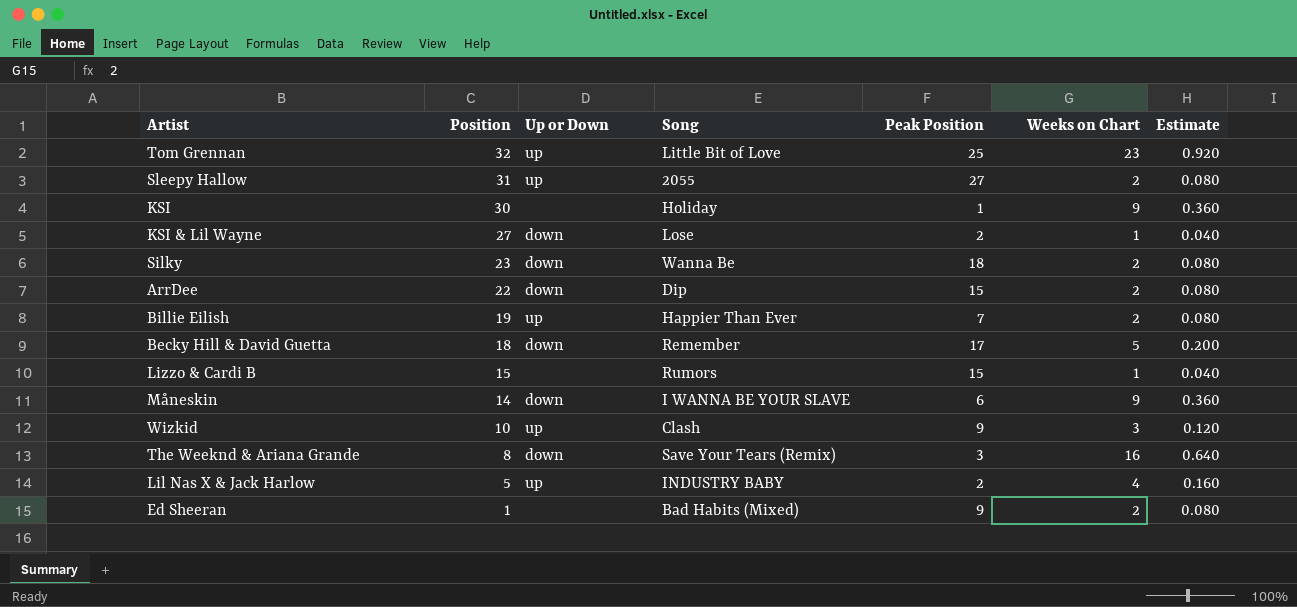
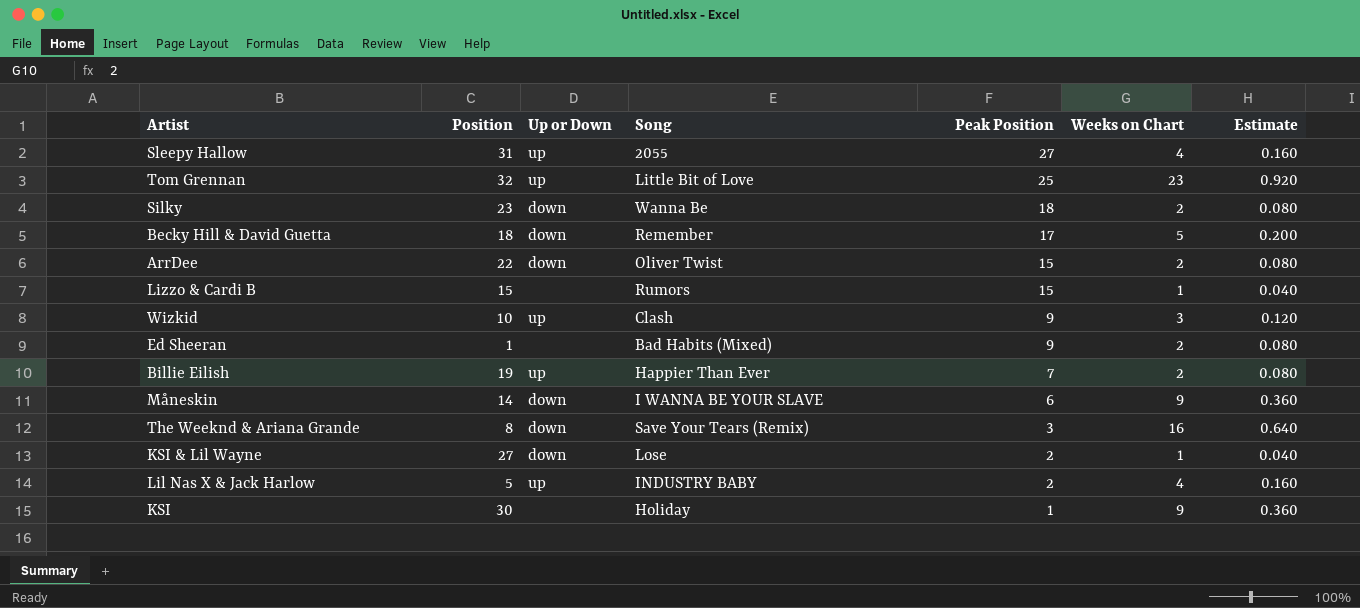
row order: Position descending -> Peak Position descending
Sleepy Hallow | Weeks on Chart: 2 -> 4
Sleepy Hallow | Estimate: 0.080 -> 0.160
ArrDee | Song: Dip -> Oliver Twist

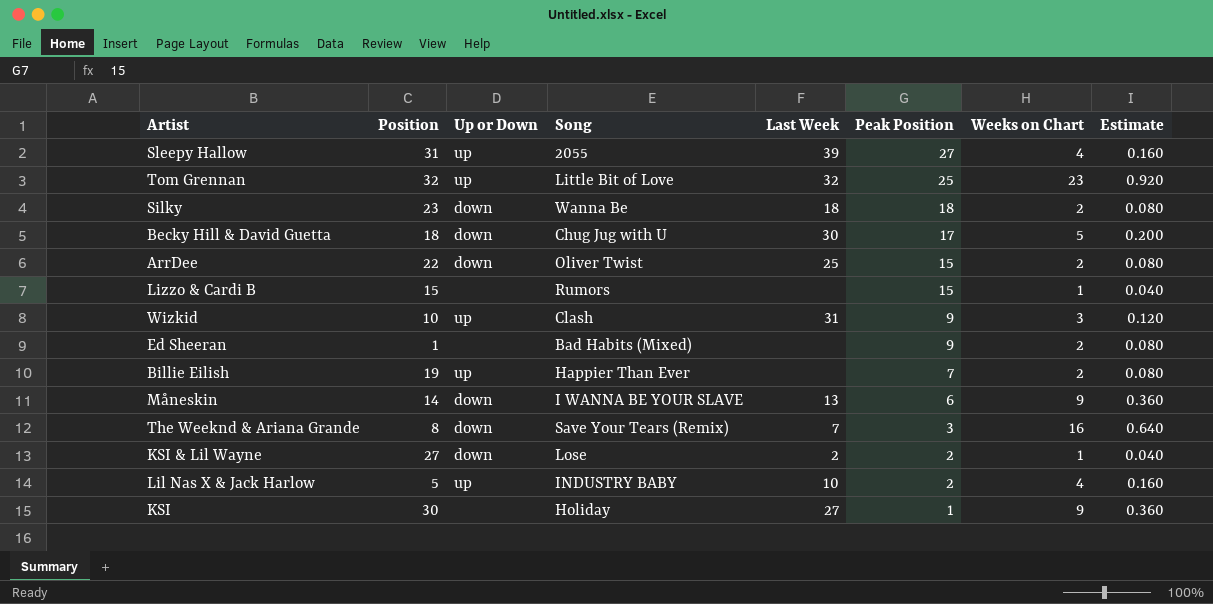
column Last Week | position: none -> 5
Becky Hill & David Guetta | Song: Remember -> Chug Jug with U

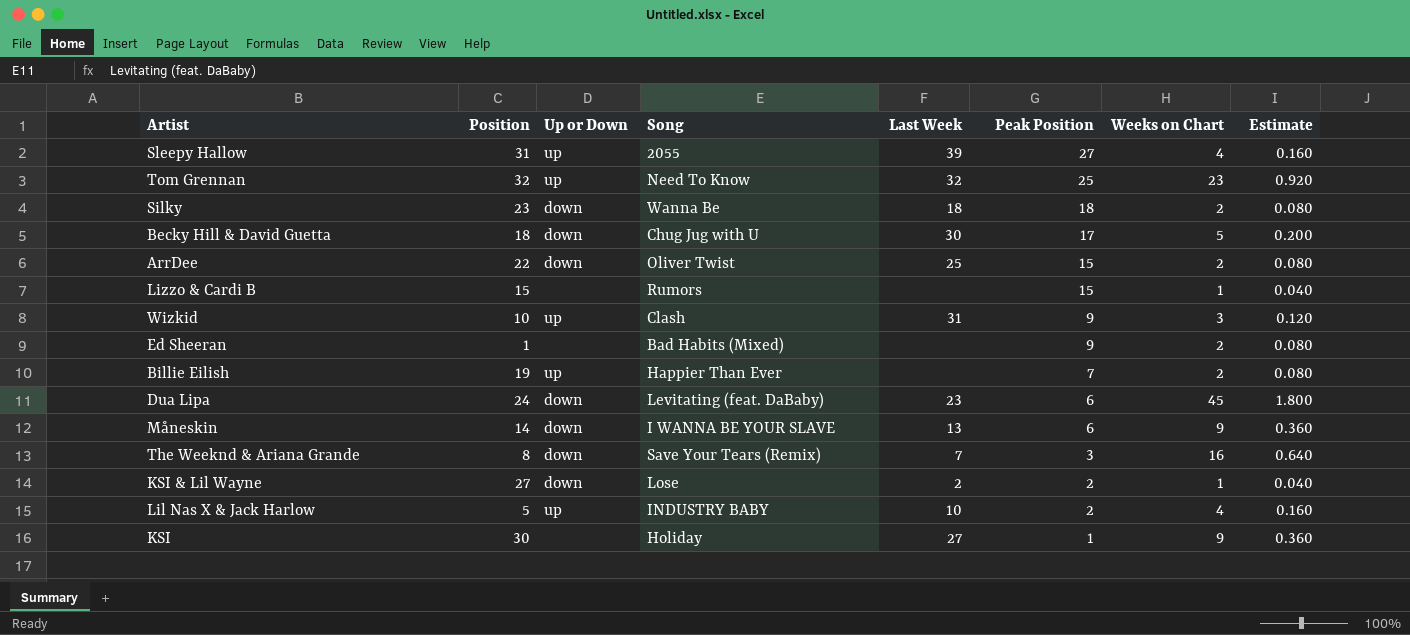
Tom Grennan | Song: Little Bit of Love -> Need To Know
row Dua Lipa: none -> 24 | down | Levitating (feat. DaBaby) | 23 | 6 | 45 | 1.800

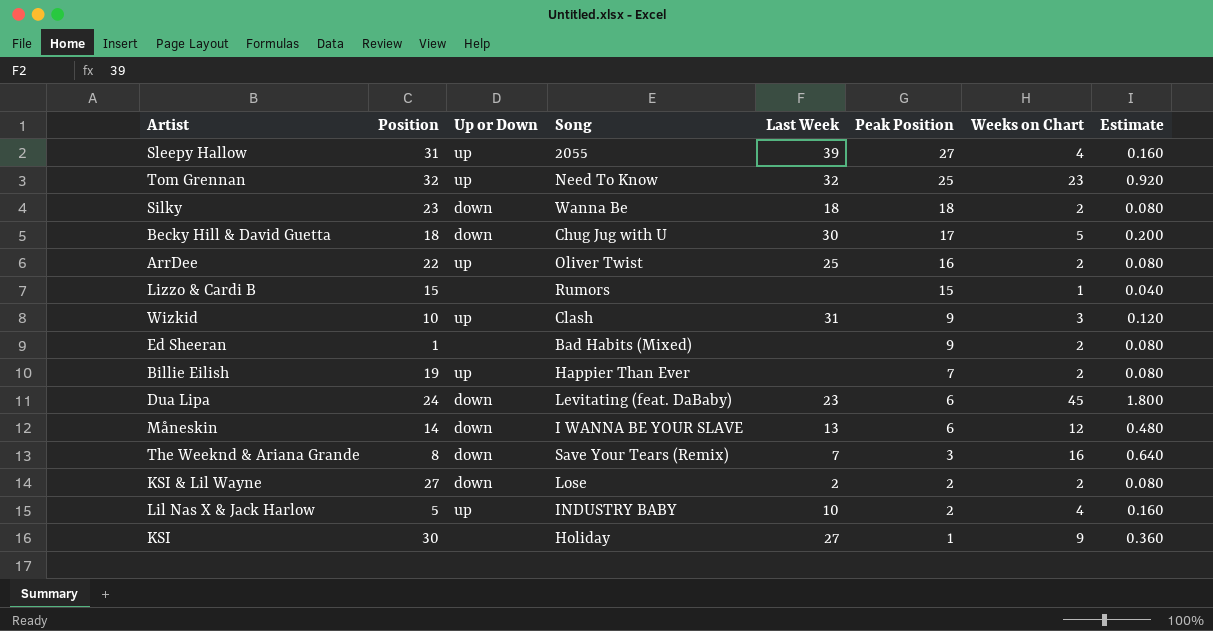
ArrDee | Up or Down: down -> up
ArrDee | Peak Position: 15 -> 16
Måneskin | Weeks on Chart: 9 -> 12
Måneskin | Estimate: 0.360 -> 0.480
KSI & Lil Wayne | Weeks on Chart: 1 -> 2
KSI & Lil Wayne | Estimate: 0.040 -> 0.080

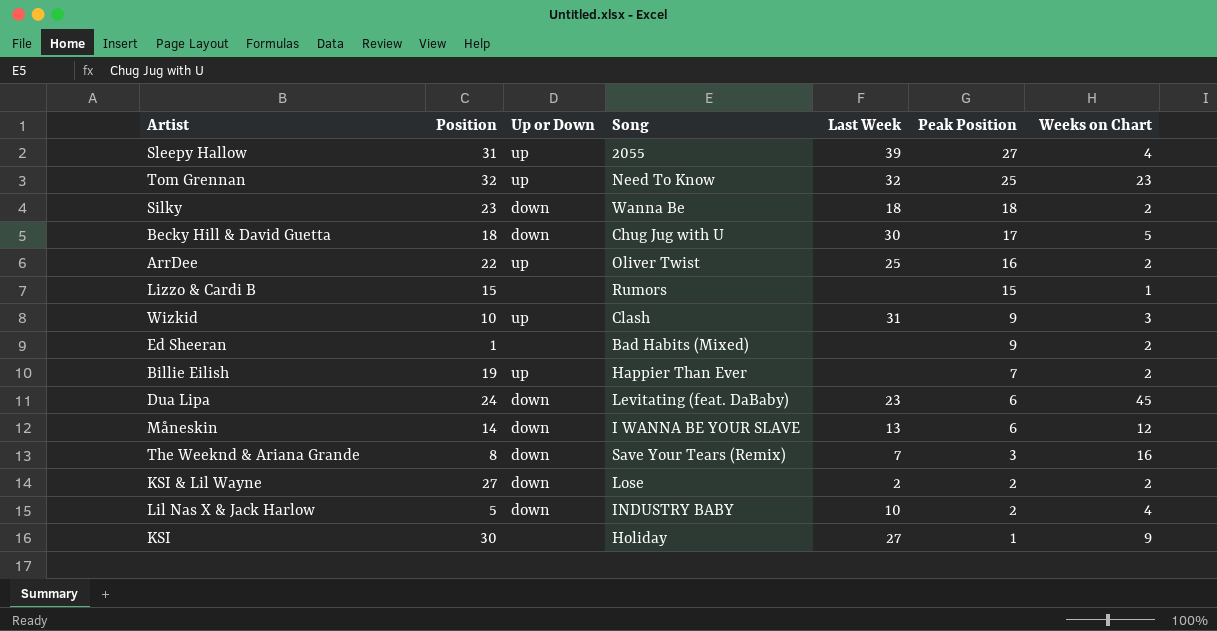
column Estimate | formula: [Weeks on Chart] * 0.04 -> none
Lil Nas X & Jack Harlow | Up or Down: up -> down

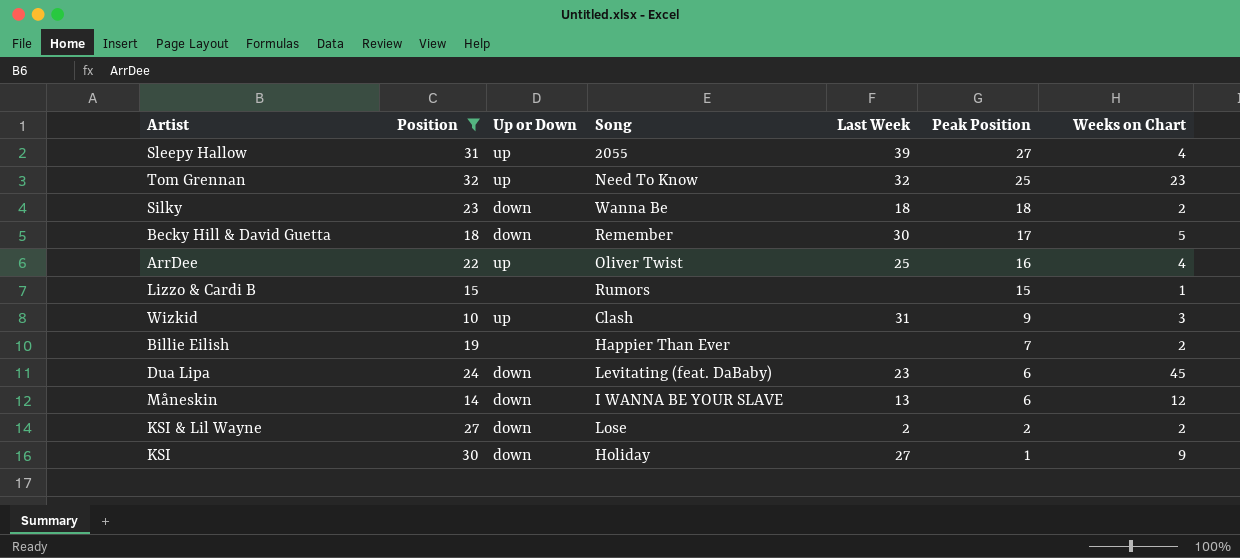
filter: none -> Position >= 10
Becky Hill & David Guetta | Song: Chug Jug with U -> Remember
ArrDee | Weeks on Chart: 2 -> 4
Billie Eilish | Up or Down: up -> none
KSI | Up or Down: none -> down

